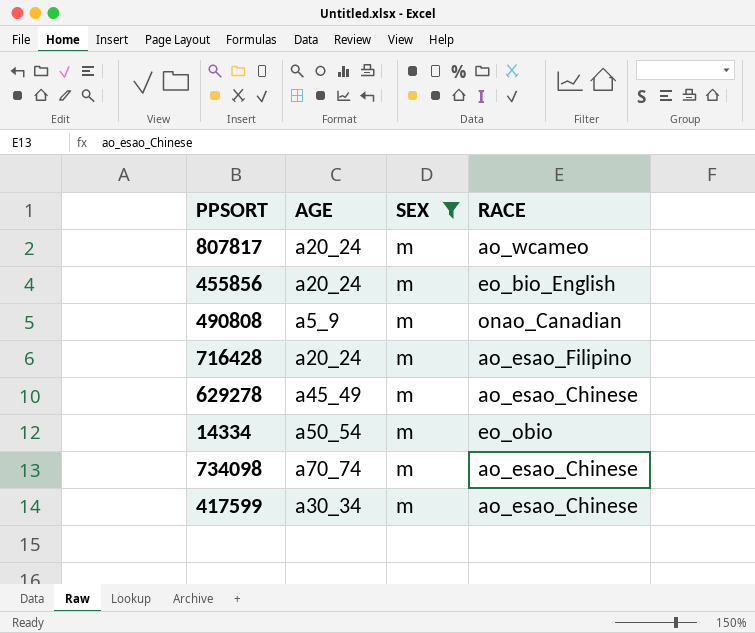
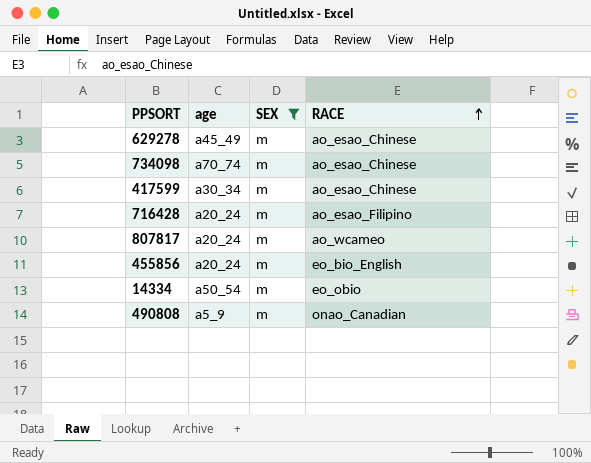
row order: none -> RACE ascending
column name: AGE -> age

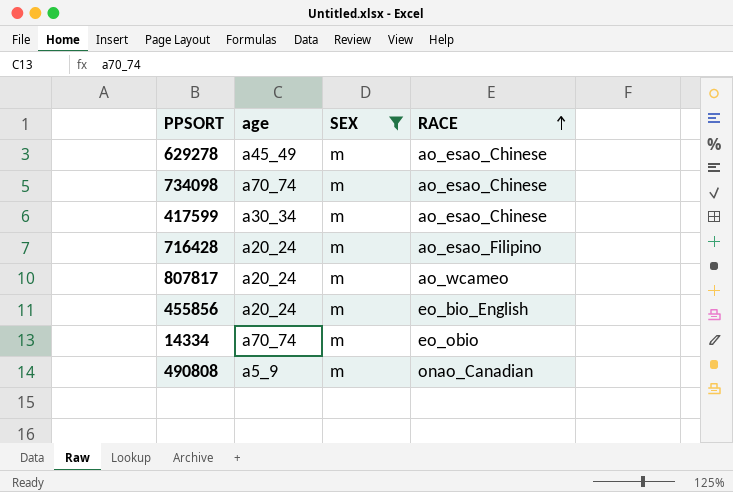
14334 | age: a50_54 -> a70_74

